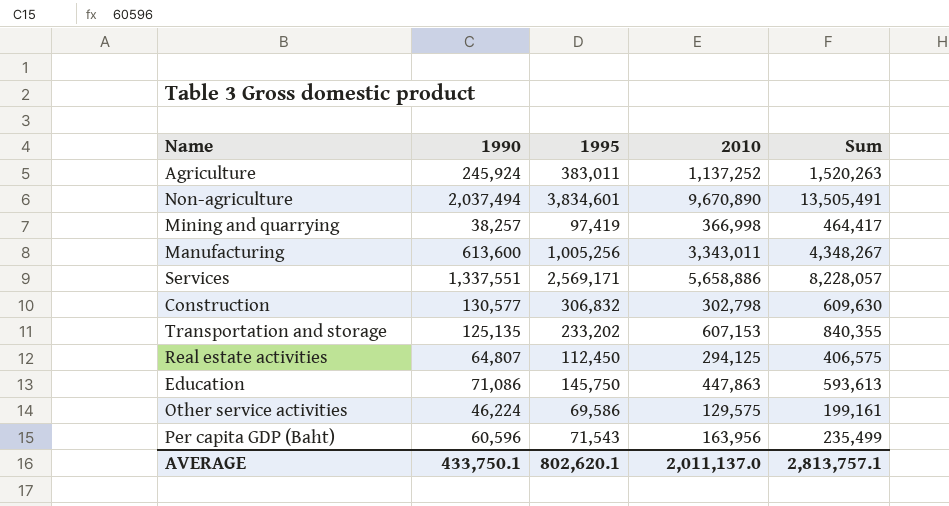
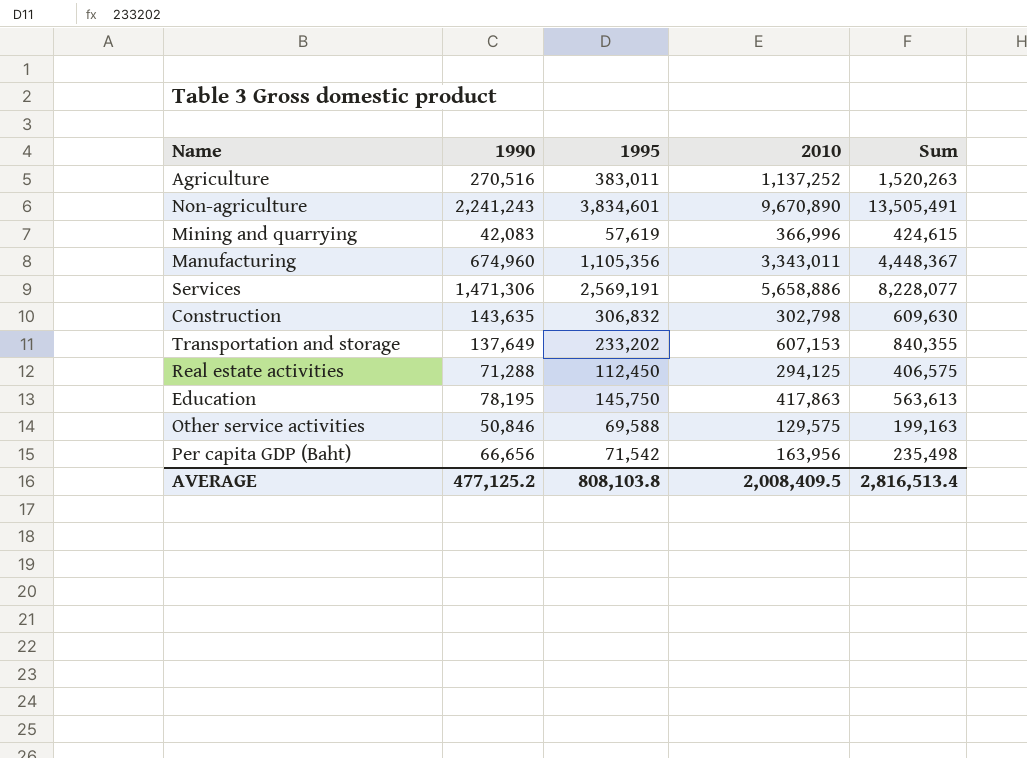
Agriculture | 1990: 245,924 -> 270,516
Non-agriculture | 1990: 2,037,494 -> 2,241,243
Mining and quarrying | 1990: 38,257 -> 42,083
Mining and quarrying | 1995: 97,419 -> 57,619
Mining and quarrying | 2010: 366,998 -> 366,996
Mining and quarrying | Sum: 464,417 -> 424,615
Manufacturing | 1990: 613,600 -> 674,960
Manufacturing | 1995: 1,005,256 -> 1,105,356
Manufacturing | Sum: 4,348,267 -> 4,448,367
Services | 1990: 1,337,551 -> 1,471,306
Services | 1995: 2,569,171 -> 2,569,191
Services | Sum: 8,228,057 -> 8,228,077
Construction | 1990: 130,577 -> 143,635
Transportation and storage | 1990: 125,135 -> 137,649
Real estate activities | 1990: 64,807 -> 71,288
Education | 1990: 71,086 -> 78,195
Education | 2010: 447,863 -> 417,863
Education | Sum: 593,613 -> 563,613
Other service activities | 1990: 46,224 -> 50,846
Other service activities | 1995: 69,586 -> 69,588
Other service activities | Sum: 199,161 -> 199,163
Per capita GDP (Baht) | 1990: 60,596 -> 66,656
Per capita GDP (Baht) | 1995: 71,543 -> 71,542
Per capita GDP (Baht) | Sum: 235,499 -> 235,498
AVERAGE | 1990: 433,750.1 -> 477,125.2
AVERAGE | 1995: 802,620.1 -> 808,103.8
AVERAGE | 2010: 2,011,137.0 -> 2,008,409.5
AVERAGE | Sum: 2,813,757.1 -> 2,816,513.4

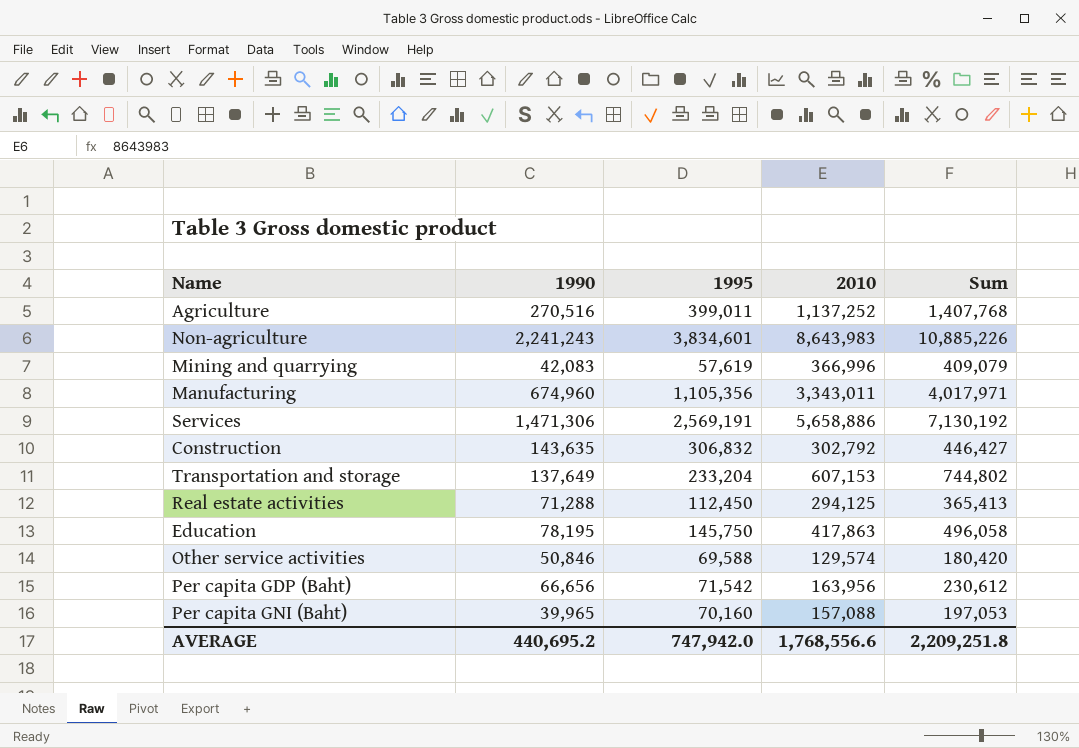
column Sum | formula: [1995] + [2010] -> [1990] + [2010]
Agriculture | 1995: 383,011 -> 399,011
Non-agriculture | 2010: 9,670,890 -> 8,643,983
Construction | 2010: 302,798 -> 302,792
Transportation and storage | 1995: 233,202 -> 233,204
Other service activities | 2010: 129,575 -> 129,574
row Per capita GNI (Baht): none -> 39,965 | 70,160 | 157,088 | 197,053
AVERAGE | 1990: 477,125.2 -> 440,695.2
AVERAGE | 1995: 808,103.8 -> 747,942.0
AVERAGE | 2010: 2,008,409.5 -> 1,768,556.6
AVERAGE | Sum: 2,816,513.4 -> 2,209,251.8

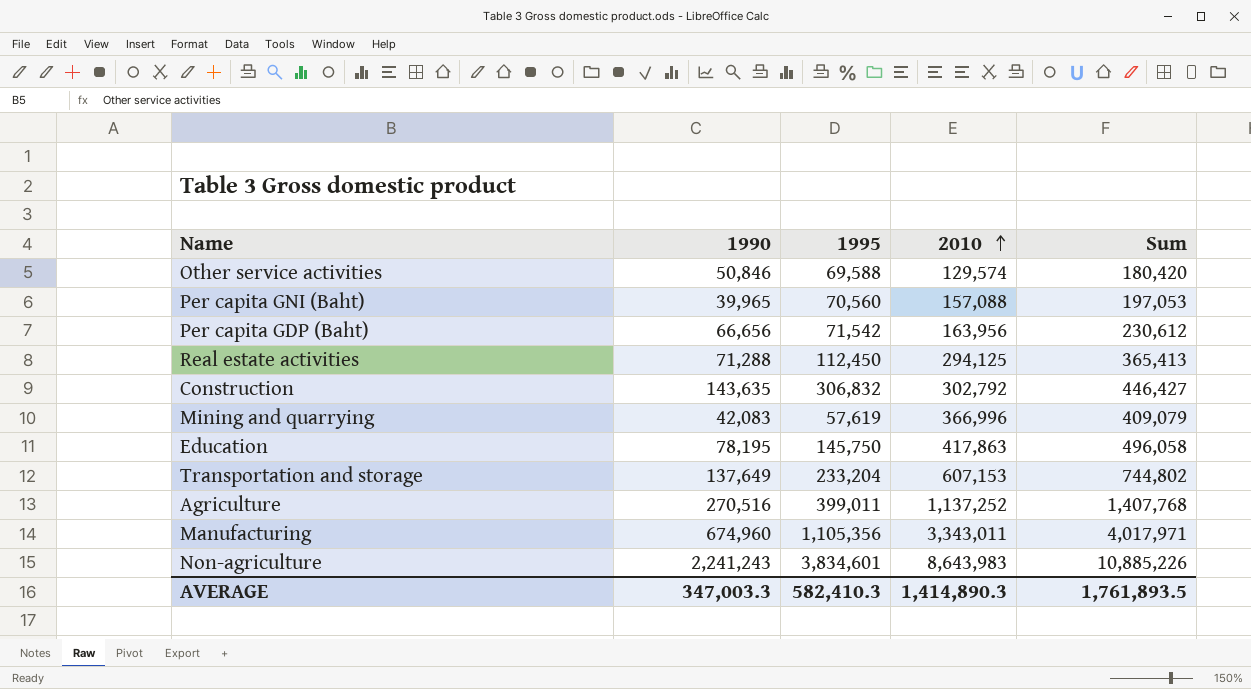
row order: none -> 2010 ascending
row Services: 1,471,306 | 2,569,191 | 5,658,886 | 7,130,192 -> none
Per capita GNI (Baht) | 1995: 70,160 -> 70,560
AVERAGE | 1990: 440,695.2 -> 347,003.3
AVERAGE | 1995: 747,942.0 -> 582,410.3
AVERAGE | 2010: 1,768,556.6 -> 1,414,890.3
AVERAGE | Sum: 2,209,251.8 -> 1,761,893.5

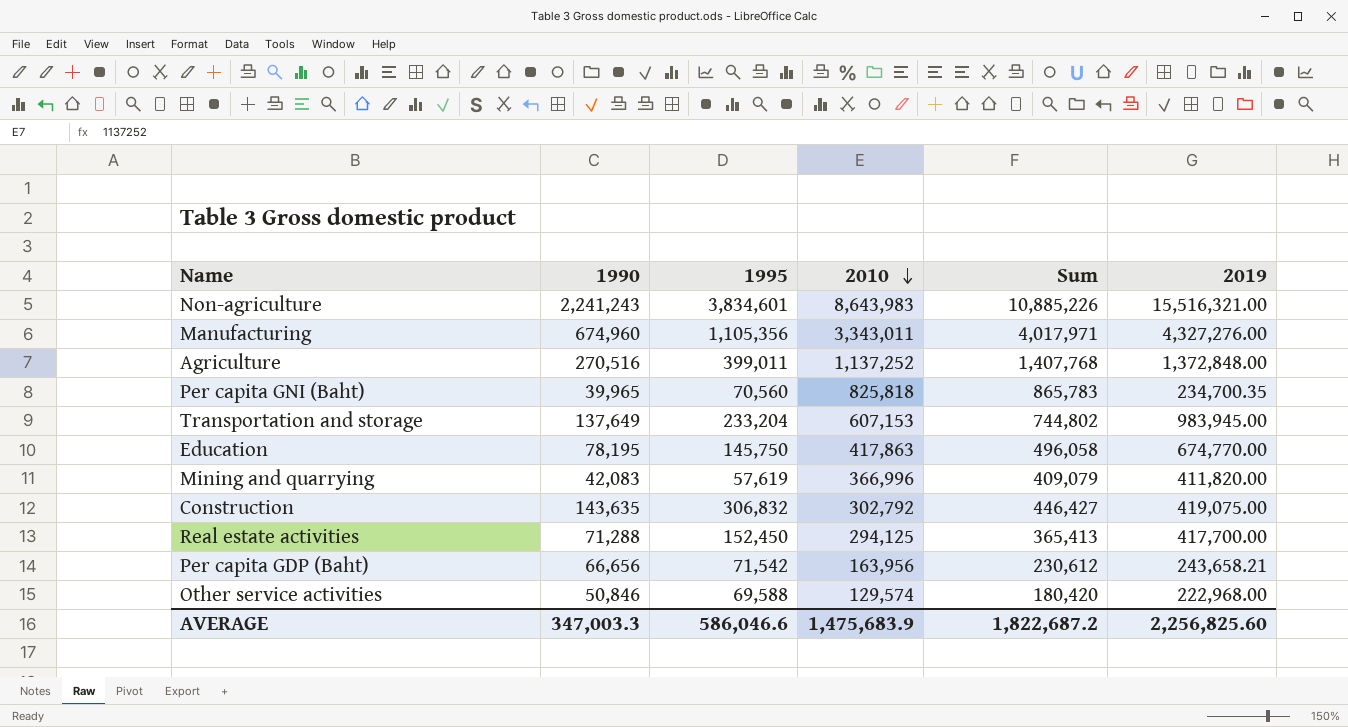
row order: 2010 ascending -> 2010 descending
column 2019 | position: none -> 6
Per capita GNI (Baht) | 2010: 157,088 -> 825,818
Per capita GNI (Baht) | Sum: 197,053 -> 865,783
Real estate activities | 1995: 112,450 -> 152,450
AVERAGE | 1995: 582,410.3 -> 586,046.6
AVERAGE | 2010: 1,414,890.3 -> 1,475,683.9
AVERAGE | Sum: 1,761,893.5 -> 1,822,687.2

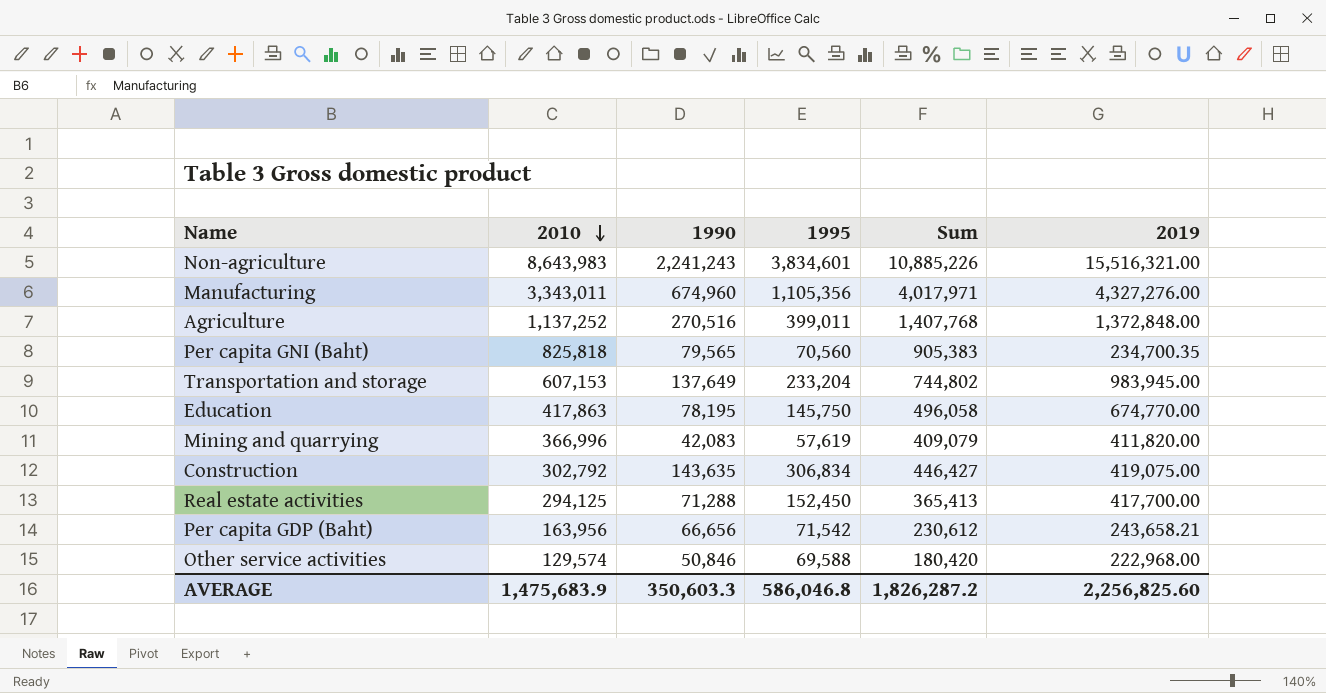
column 2010 | position: 4 -> 2
Per capita GNI (Baht) | 1990: 39,965 -> 79,565
Per capita GNI (Baht) | Sum: 865,783 -> 905,383
Construction | 1995: 306,832 -> 306,834
AVERAGE | 1990: 347,003.3 -> 350,603.3
AVERAGE | 1995: 586,046.6 -> 586,046.8
AVERAGE | Sum: 1,822,687.2 -> 1,826,287.2

